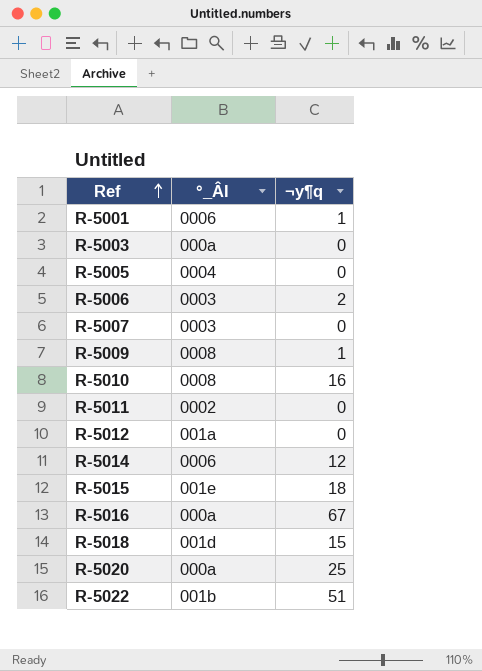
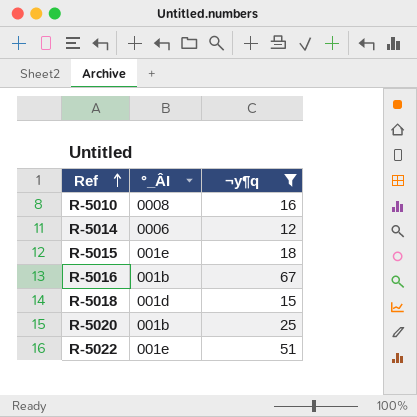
filter: none -> ¬y¶q >= 12
R-5016 | °_ÂI: 000a -> 001b
R-5020 | °_ÂI: 000a -> 001b
R-5022 | °_ÂI: 001b -> 001e

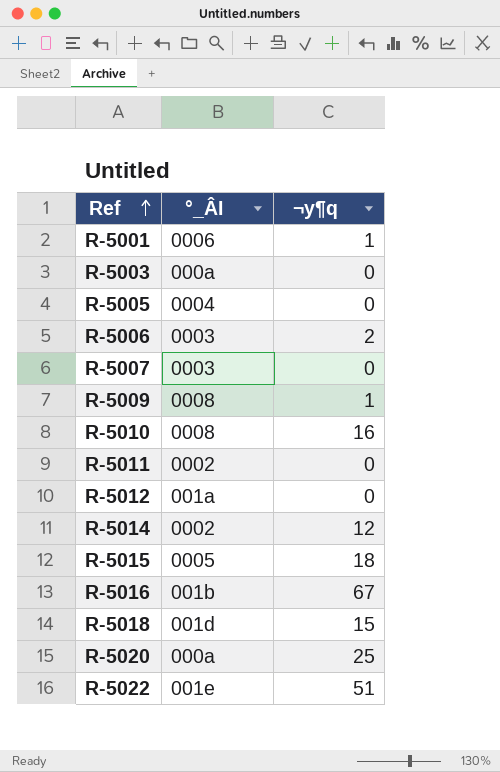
filter: ¬y¶q >= 12 -> none
R-5014 | °_ÂI: 0006 -> 0002
R-5015 | °_ÂI: 001e -> 0005
R-5020 | °_ÂI: 001b -> 000a

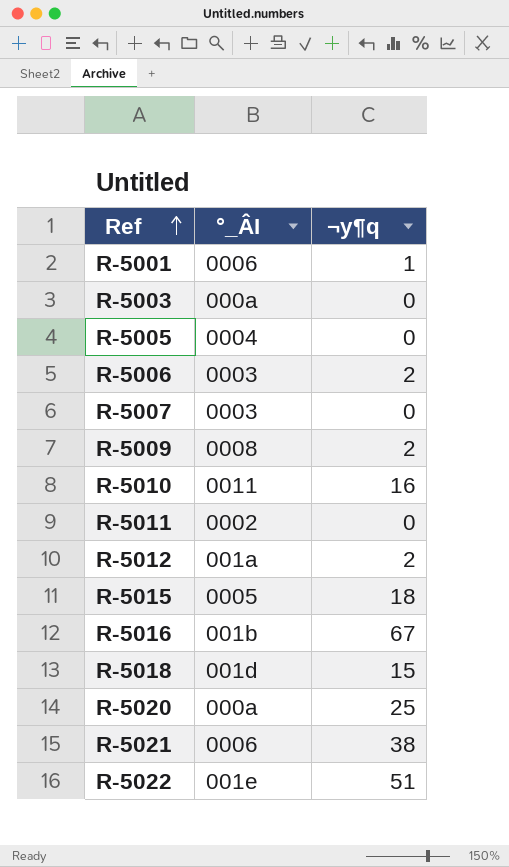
row R-5014: 0002 | 12 -> none
R-5009 | ¬y¶q: 1 -> 2
R-5010 | °_ÂI: 0008 -> 0011
R-5012 | ¬y¶q: 0 -> 2
row R-5021: none -> 0006 | 38

